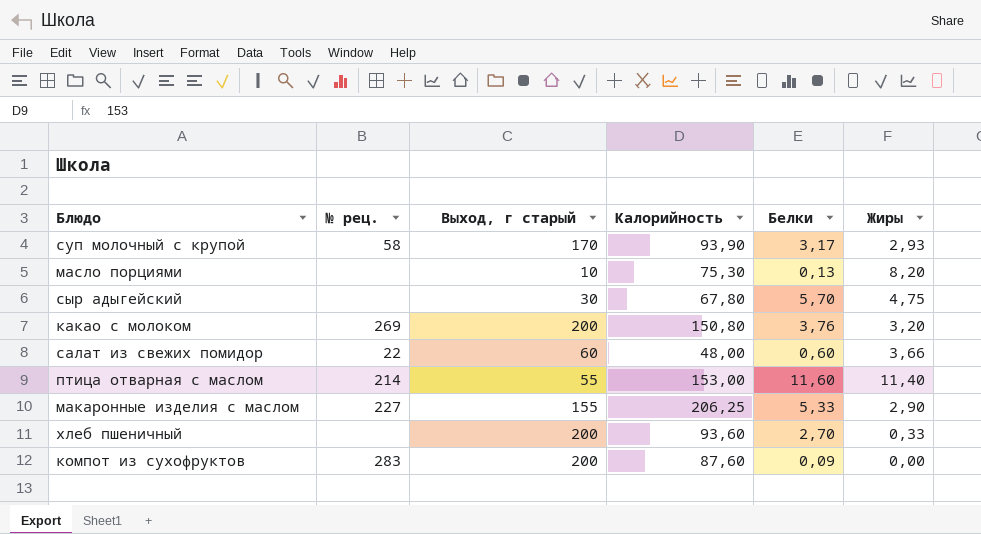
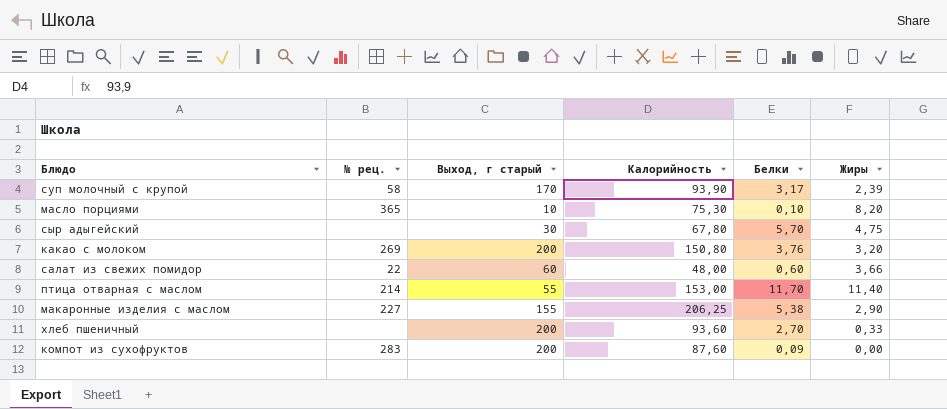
суп молочный с крупой | Жиры: 2,93 -> 2,39
масло порциями | № рец.: none -> 365
масло порциями | Белки: 0,13 -> 0,10
птица отварная с маслом | Белки: 11,60 -> 11,70
макаронные изделия с маслом | Белки: 5,33 -> 5,38

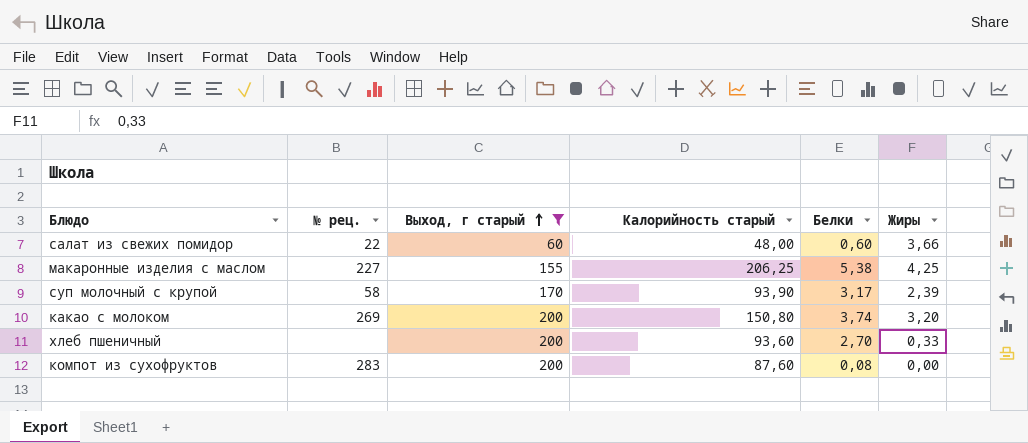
filter: none -> Выход, г старый >= 60
row order: none -> Выход, г старый ascending
column name: Калорийность -> Калорийность старый
макаронные изделия с маслом | Жиры: 2,90 -> 4,25
какао с молоком | Белки: 3,76 -> 3,74
компот из сухофруктов | Белки: 0,09 -> 0,08

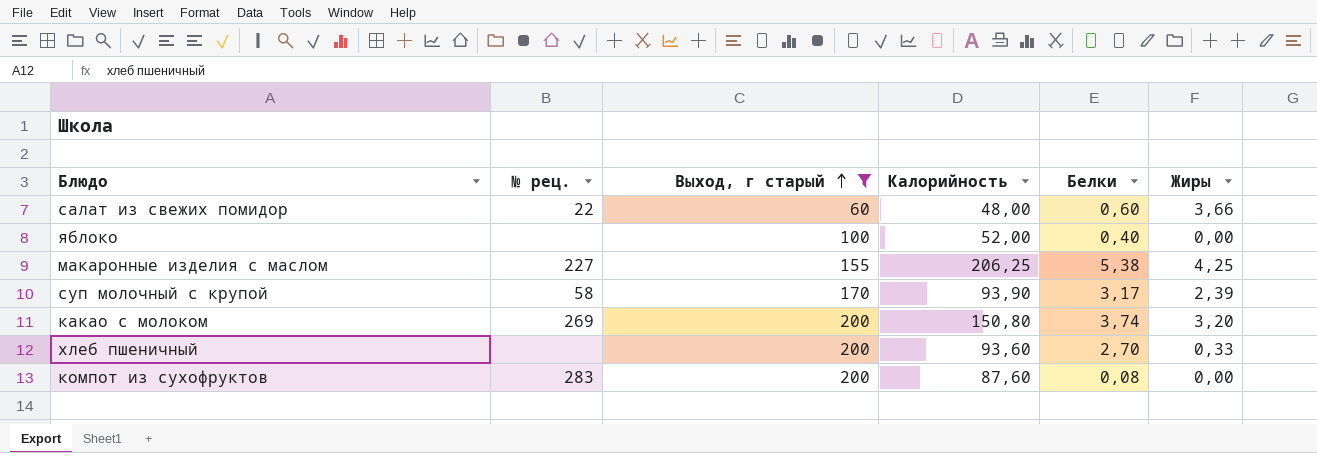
column name: Калорийность старый -> Калорийность
row яблоко: none -> none | 100 | 52,00 | 0,40 | 0,00

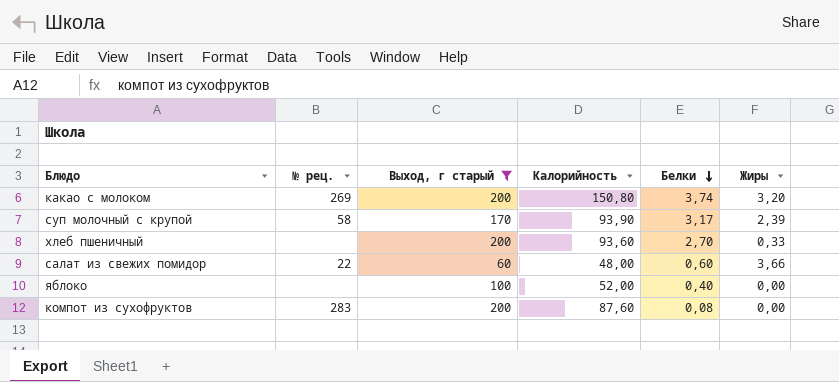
row order: Выход, г старый ascending -> Белки descending
row макаронные изделия с маслом: 227 | 155 | 206,25 | 5,38 | 4,25 -> none

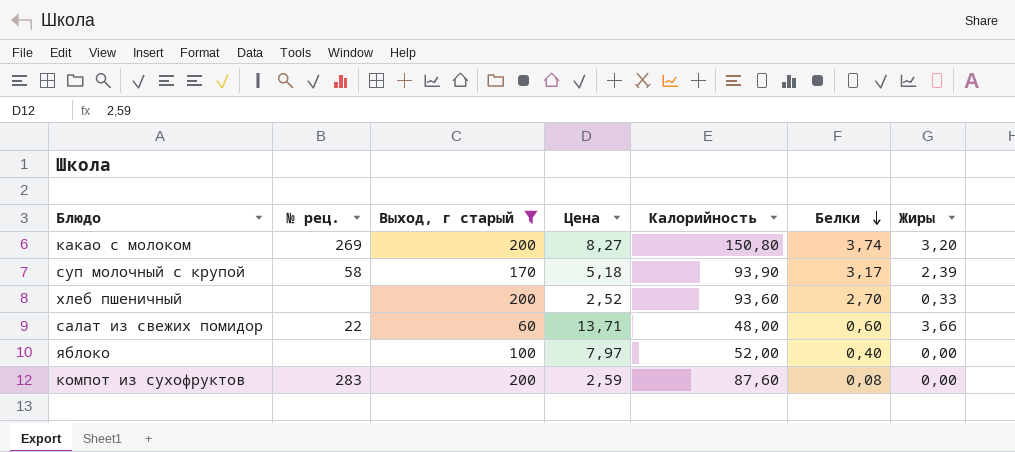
column Цена | position: none -> 4

